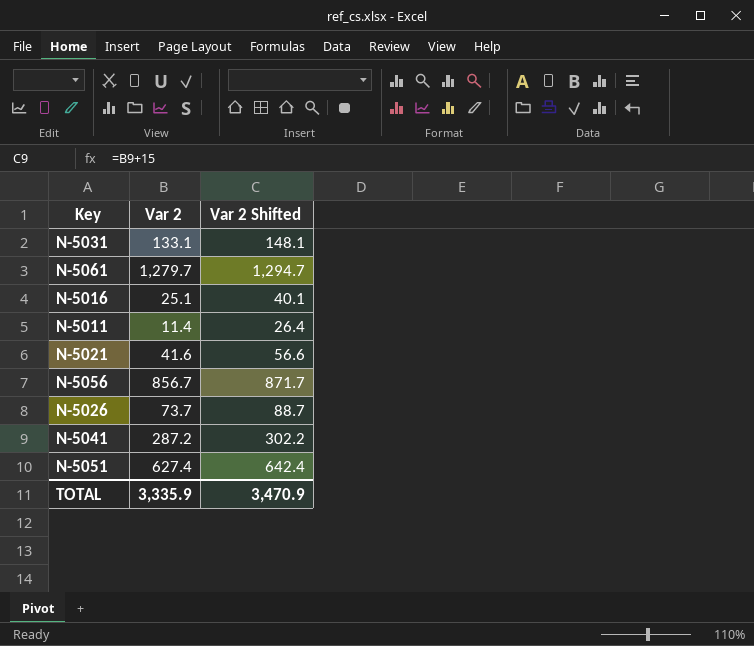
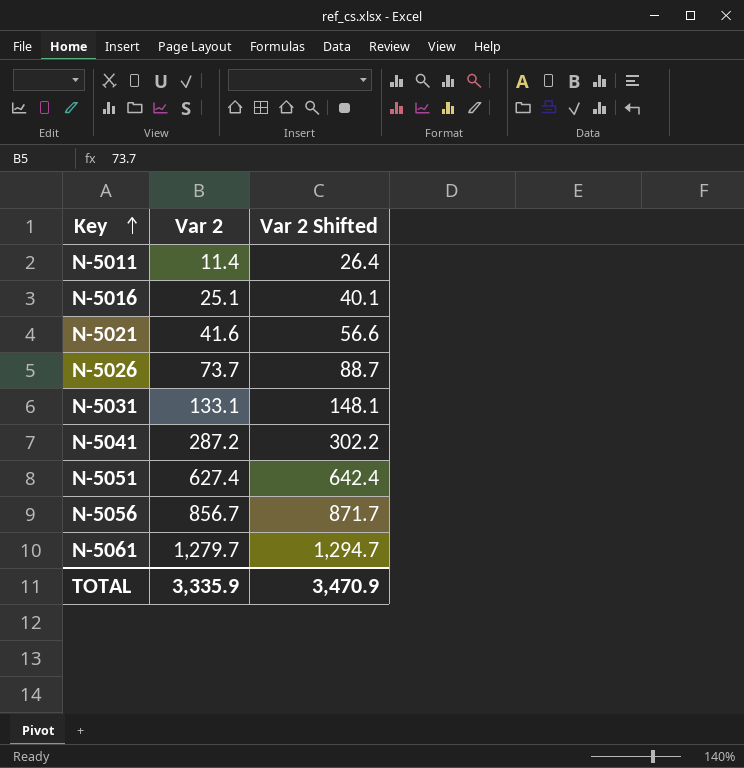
row order: none -> Key ascending

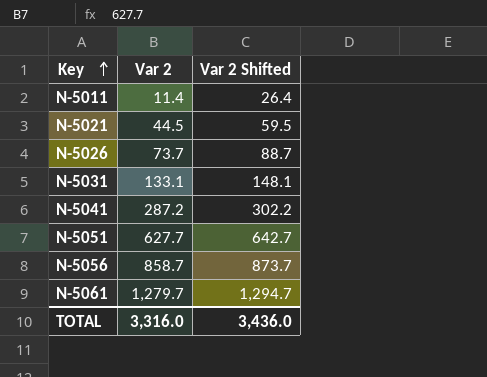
row N-5016: 25.1 | 40.1 -> none
N-5021 | Var 2: 41.6 -> 44.5
N-5021 | Var 2 Shifted: 56.6 -> 59.5
N-5051 | Var 2: 627.4 -> 627.7
N-5051 | Var 2 Shifted: 642.4 -> 642.7
N-5056 | Var 2: 856.7 -> 858.7
N-5056 | Var 2 Shifted: 871.7 -> 873.7
TOTAL | Var 2: 3,335.9 -> 3,316.0
TOTAL | Var 2 Shifted: 3,470.9 -> 3,436.0

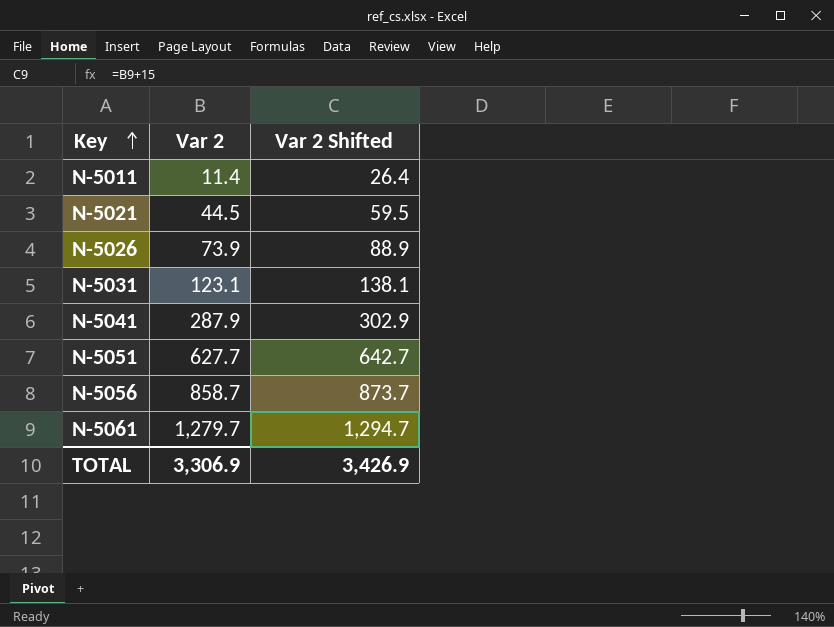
N-5026 | Var 2: 73.7 -> 73.9
N-5026 | Var 2 Shifted: 88.7 -> 88.9
N-5031 | Var 2: 133.1 -> 123.1
N-5031 | Var 2 Shifted: 148.1 -> 138.1
N-5041 | Var 2: 287.2 -> 287.9
N-5041 | Var 2 Shifted: 302.2 -> 302.9
TOTAL | Var 2: 3,316.0 -> 3,306.9
TOTAL | Var 2 Shifted: 3,436.0 -> 3,426.9

